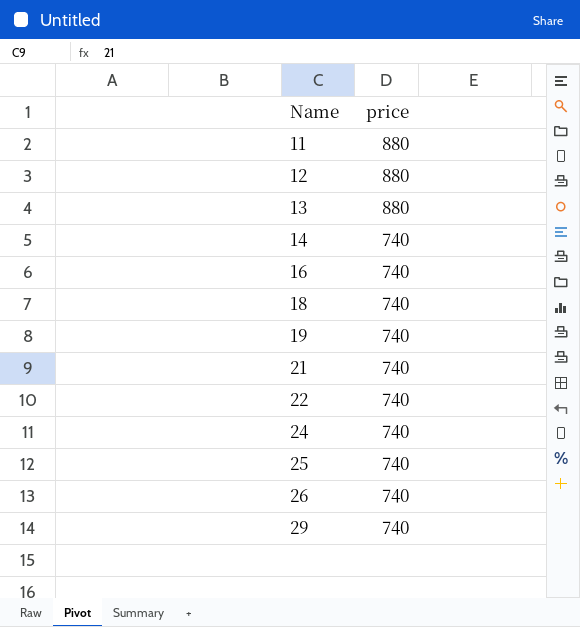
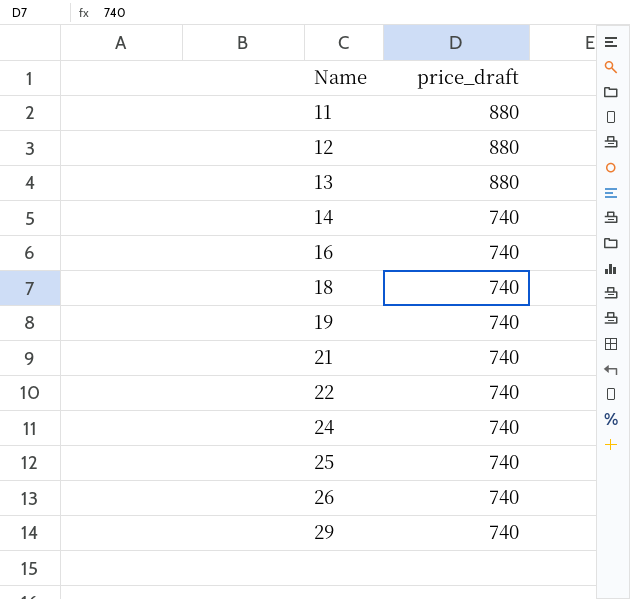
column name: price -> price_draft

